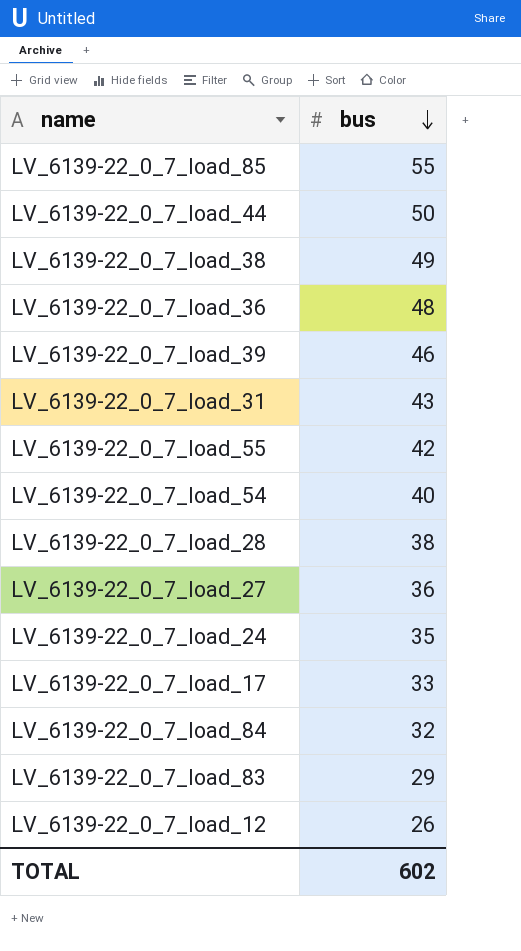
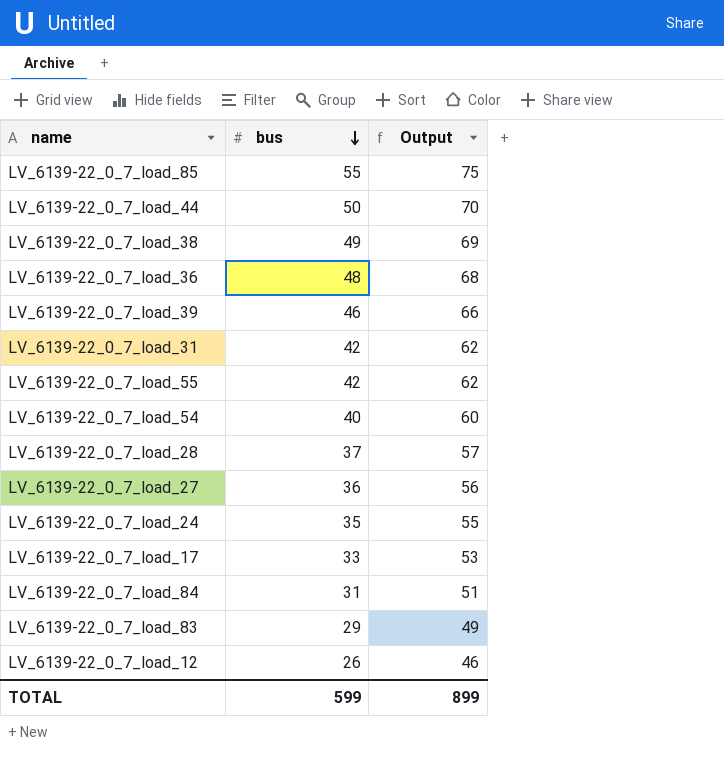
column Output | formula: none -> [bus] + 20
LV_6139-22_0_7_load_31 | bus: 43 -> 42
LV_6139-22_0_7_load_28 | bus: 38 -> 37
LV_6139-22_0_7_load_84 | bus: 32 -> 31
TOTAL | bus: 602 -> 599

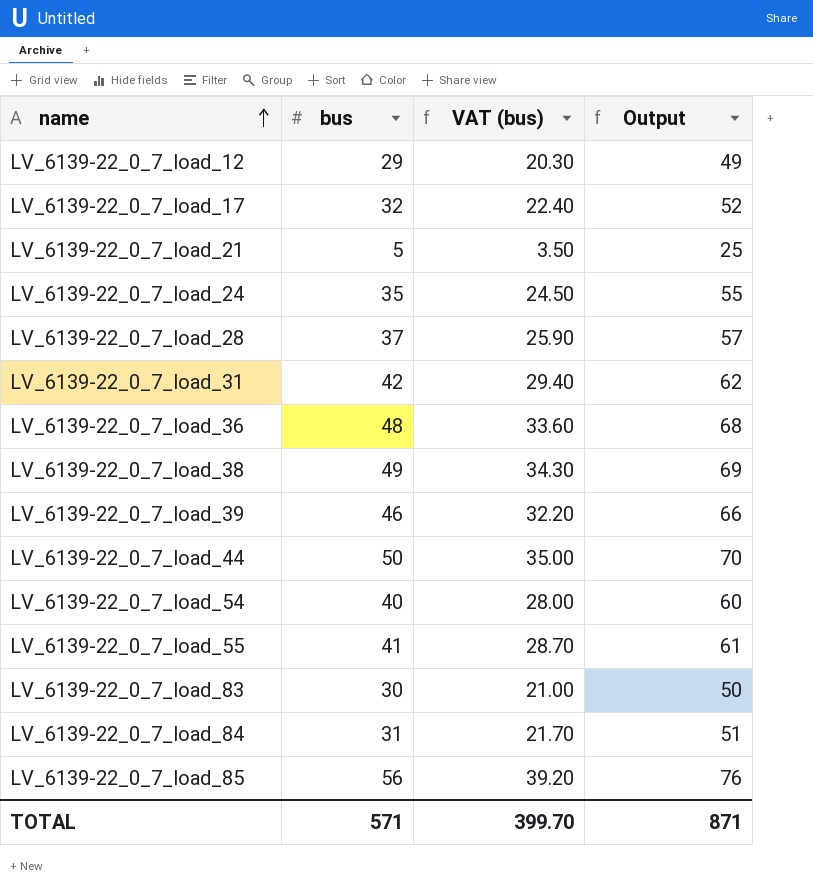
row order: bus descending -> name ascending
column VAT (bus) | formula: none -> [bus] * 0.7
row LV_6139-22_0_7_load_27: 36 | 56 -> none
LV_6139-22_0_7_load_12 | bus: 26 -> 29
LV_6139-22_0_7_load_12 | Output: 46 -> 49
LV_6139-22_0_7_load_17 | bus: 33 -> 32
LV_6139-22_0_7_load_17 | Output: 53 -> 52
row LV_6139-22_0_7_load_21: none -> 5 | 3.50 | 25
LV_6139-22_0_7_load_55 | bus: 42 -> 41
LV_6139-22_0_7_load_55 | Output: 62 -> 61
LV_6139-22_0_7_load_83 | bus: 29 -> 30
LV_6139-22_0_7_load_83 | Output: 49 -> 50
LV_6139-22_0_7_load_85 | bus: 55 -> 56
LV_6139-22_0_7_load_85 | Output: 75 -> 76
TOTAL | bus: 599 -> 571
TOTAL | Output: 899 -> 871

